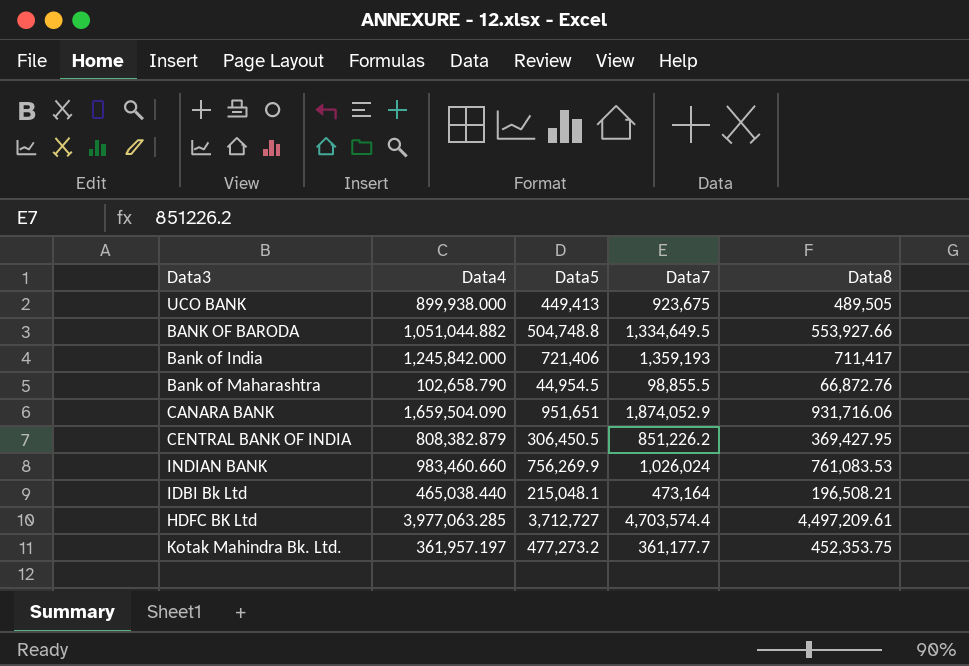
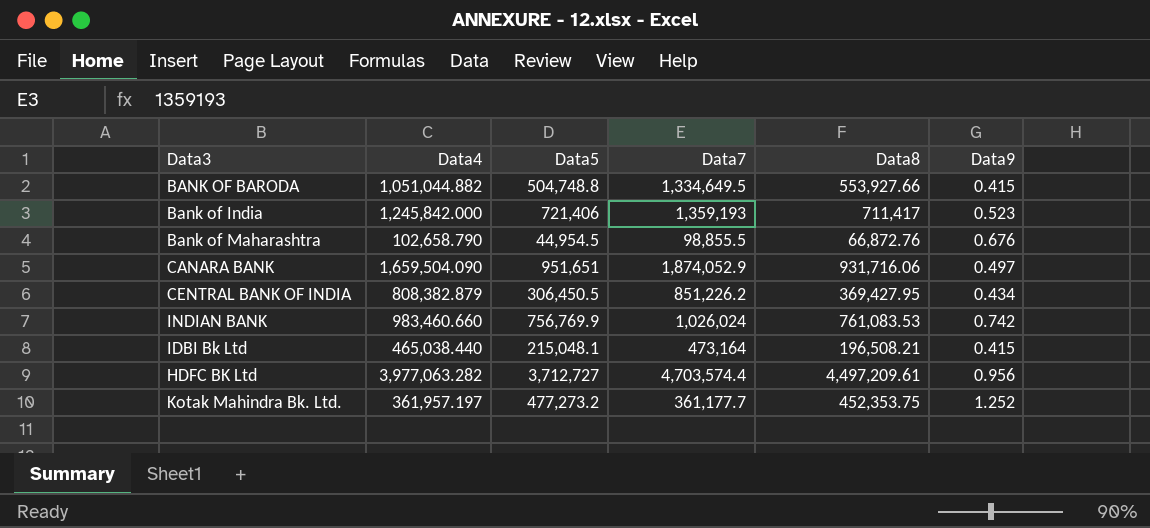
column Data9 | formula: none -> [Data8] / [Data7]
row UCO BANK: 899,938.000 | 449,413 | 923,675 | 489,505 -> none
INDIAN BANK | Data5: 756,269.9 -> 756,769.9
HDFC BK Ltd | Data4: 3,977,063.285 -> 3,977,063.282

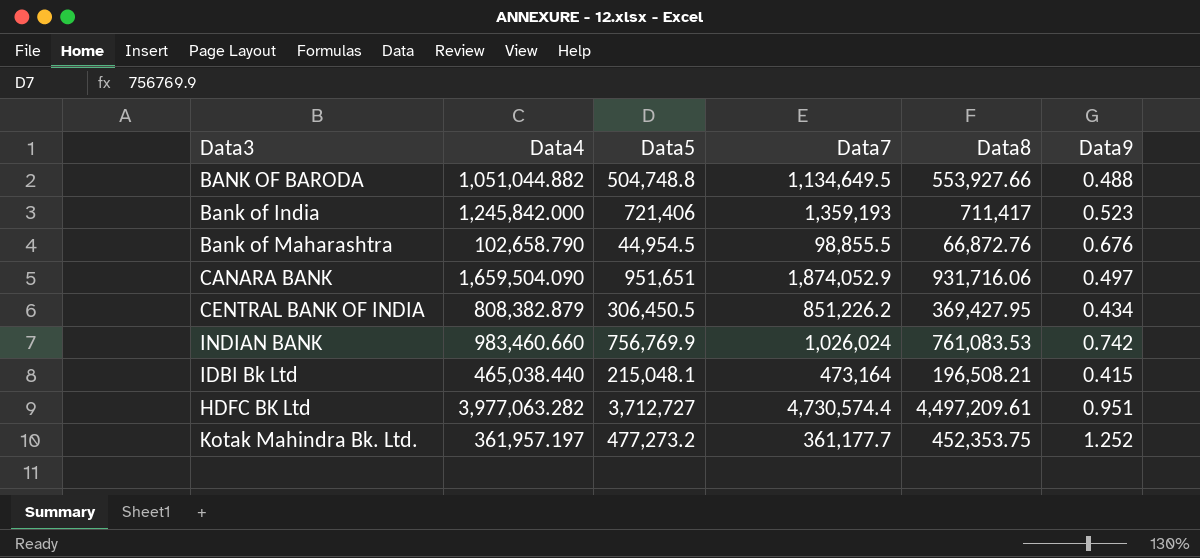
BANK OF BARODA | Data7: 1,334,649.5 -> 1,134,649.5
BANK OF BARODA | Data9: 0.415 -> 0.488
HDFC BK Ltd | Data7: 4,703,574.4 -> 4,730,574.4
HDFC BK Ltd | Data9: 0.956 -> 0.951

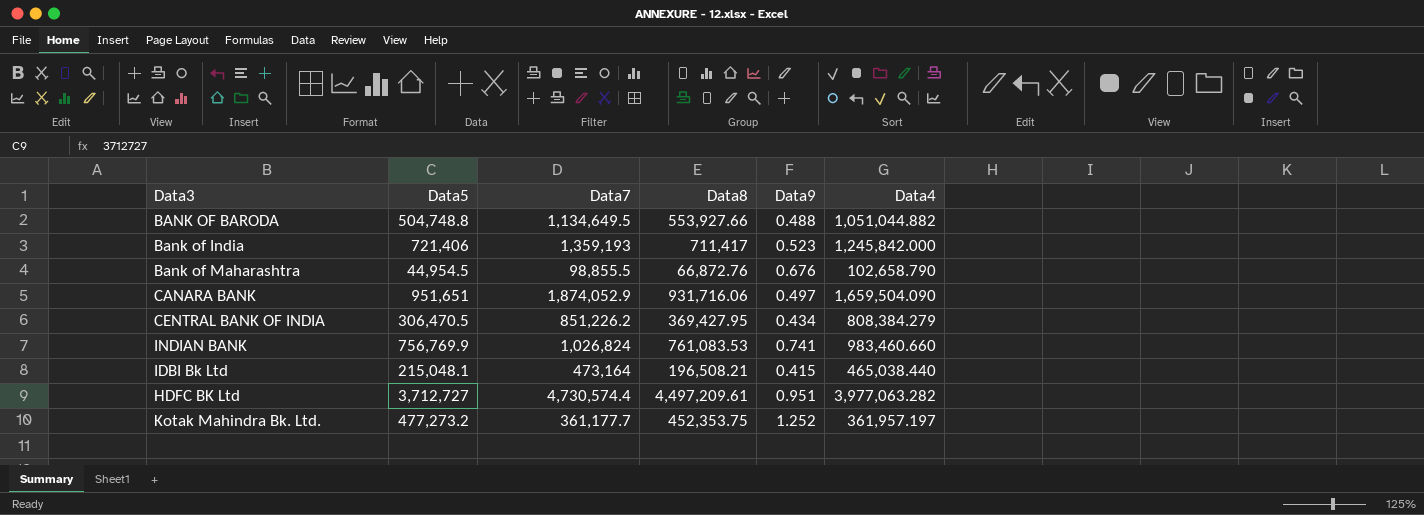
column Data4 | position: 2 -> 6
CENTRAL BANK OF INDIA | Data5: 306,450.5 -> 306,470.5
CENTRAL BANK OF INDIA | Data4: 808,382.879 -> 808,384.279
INDIAN BANK | Data7: 1,026,024 -> 1,026,824
INDIAN BANK | Data9: 0.742 -> 0.741

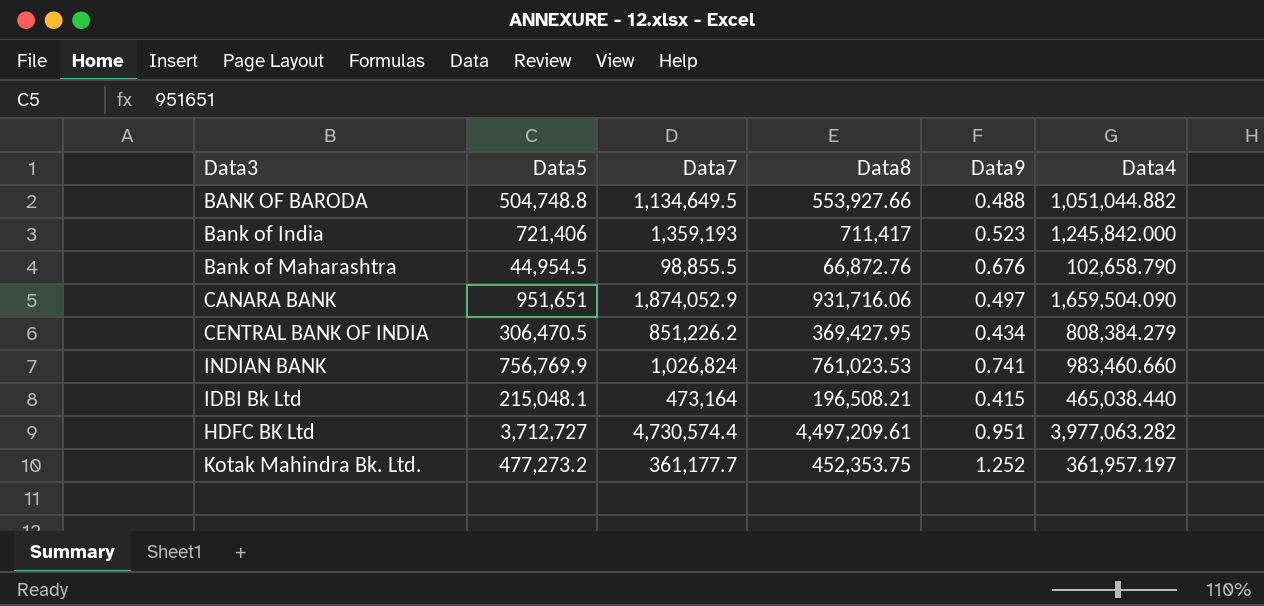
INDIAN BANK | Data8: 761,083.53 -> 761,023.53

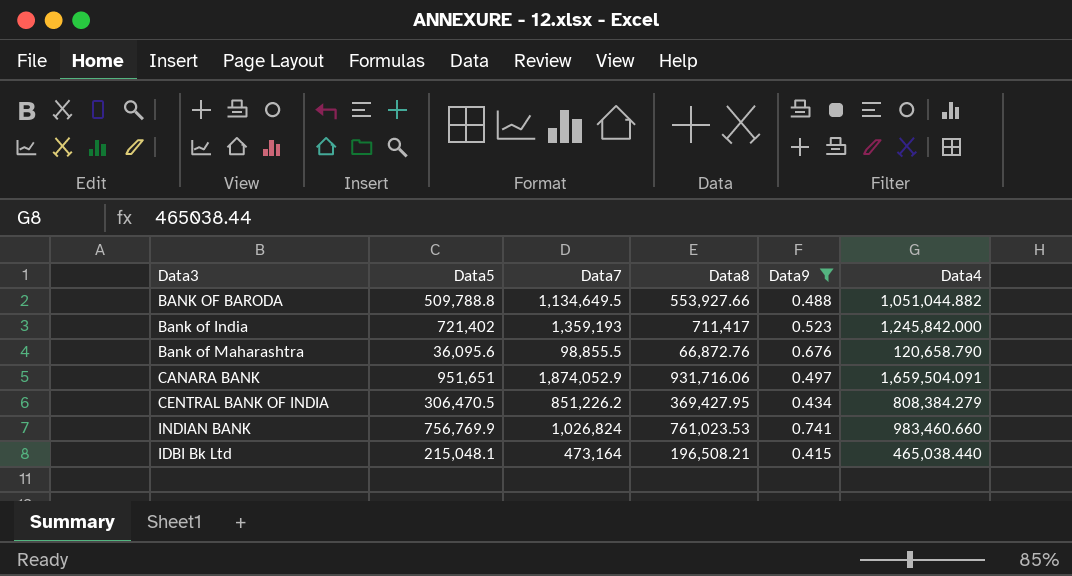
filter: none -> Data9 <= 0.741
BANK OF BARODA | Data5: 504,748.8 -> 509,788.8
Bank of India | Data5: 721,406 -> 721,402
Bank of Maharashtra | Data5: 44,954.5 -> 36,095.6
Bank of Maharashtra | Data4: 102,658.790 -> 120,658.790
CANARA BANK | Data4: 1,659,504.090 -> 1,659,504.091

